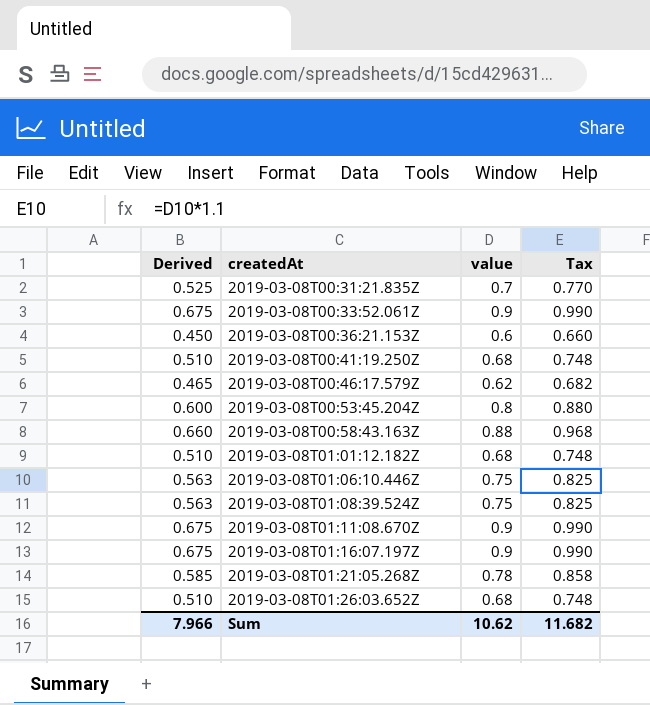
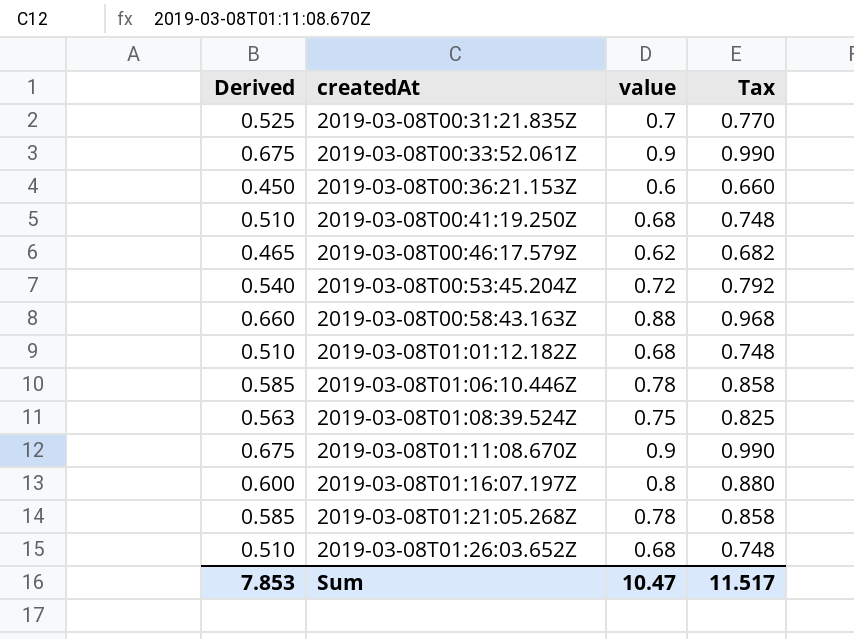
2019-03-08T00:53:45.204Z | Derived: 0.600 -> 0.540
2019-03-08T00:53:45.204Z | value: 0.8 -> 0.72
2019-03-08T00:53:45.204Z | Tax: 0.880 -> 0.792
2019-03-08T01:06:10.446Z | Derived: 0.563 -> 0.585
2019-03-08T01:06:10.446Z | value: 0.75 -> 0.78
2019-03-08T01:06:10.446Z | Tax: 0.825 -> 0.858
2019-03-08T01:16:07.197Z | Derived: 0.675 -> 0.600
2019-03-08T01:16:07.197Z | value: 0.9 -> 0.8
2019-03-08T01:16:07.197Z | Tax: 0.990 -> 0.880
Sum | Derived: 7.966 -> 7.853
Sum | value: 10.62 -> 10.47
Sum | Tax: 11.682 -> 11.517

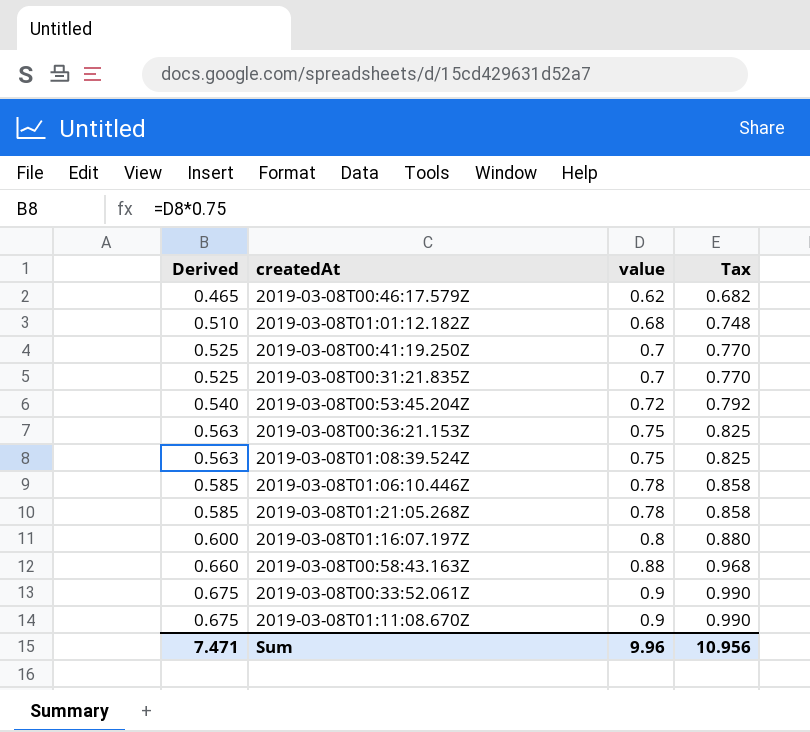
row order: createdAt ascending -> Derived ascending
row 2019-03-08T01:26:03.652Z: 0.510 | 0.68 | 0.748 -> none
2019-03-08T00:41:19.250Z | Derived: 0.510 -> 0.525
2019-03-08T00:41:19.250Z | value: 0.68 -> 0.7
2019-03-08T00:41:19.250Z | Tax: 0.748 -> 0.770
2019-03-08T00:36:21.153Z | Derived: 0.450 -> 0.563
2019-03-08T00:36:21.153Z | value: 0.6 -> 0.75
2019-03-08T00:36:21.153Z | Tax: 0.660 -> 0.825
Sum | Derived: 7.853 -> 7.471
Sum | value: 10.47 -> 9.96
Sum | Tax: 11.517 -> 10.956

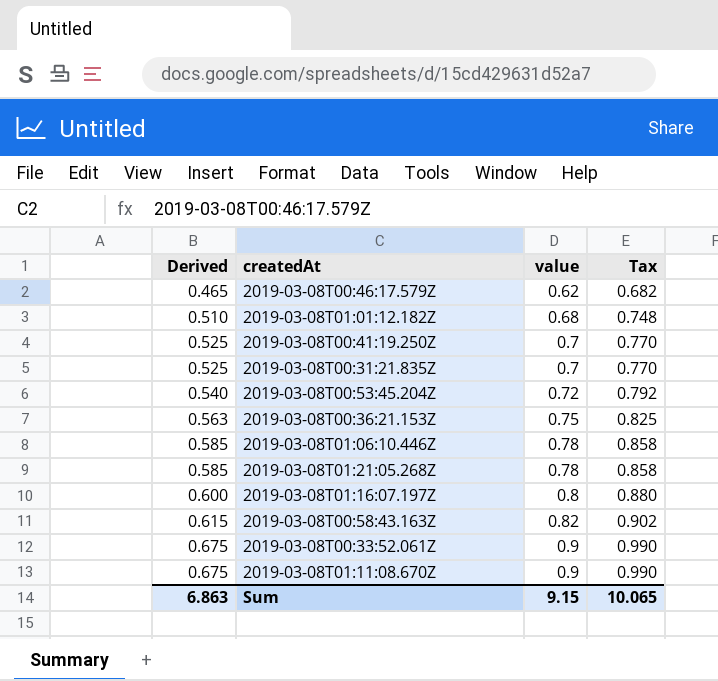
row 2019-03-08T01:08:39.524Z: 0.563 | 0.75 | 0.825 -> none
2019-03-08T00:58:43.163Z | Derived: 0.660 -> 0.615
2019-03-08T00:58:43.163Z | value: 0.88 -> 0.82
2019-03-08T00:58:43.163Z | Tax: 0.968 -> 0.902
Sum | Derived: 7.471 -> 6.863
Sum | value: 9.96 -> 9.15
Sum | Tax: 10.956 -> 10.065

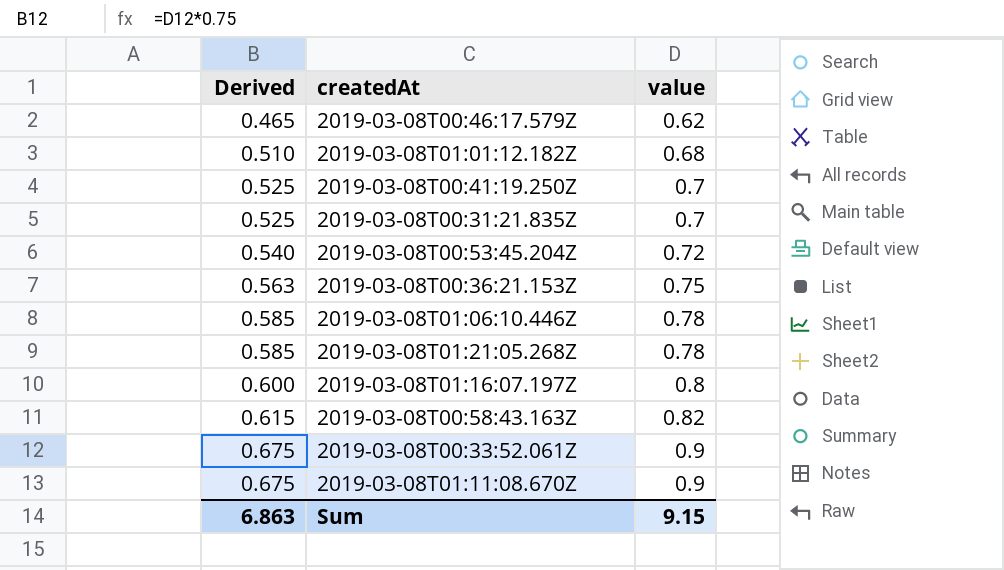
column Tax | formula: [value] * 1.1 -> none

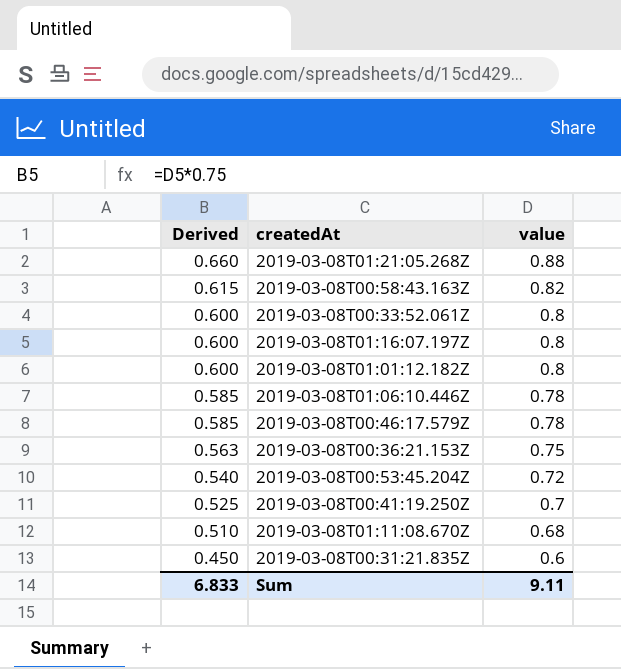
row order: Derived ascending -> Derived descending
2019-03-08T01:21:05.268Z | Derived: 0.585 -> 0.660
2019-03-08T01:21:05.268Z | value: 0.78 -> 0.88
2019-03-08T00:33:52.061Z | Derived: 0.675 -> 0.600
2019-03-08T00:33:52.061Z | value: 0.9 -> 0.8
2019-03-08T01:01:12.182Z | Derived: 0.510 -> 0.600
2019-03-08T01:01:12.182Z | value: 0.68 -> 0.8
2019-03-08T00:46:17.579Z | Derived: 0.465 -> 0.585
2019-03-08T00:46:17.579Z | value: 0.62 -> 0.78
2019-03-08T01:11:08.670Z | Derived: 0.675 -> 0.510
2019-03-08T01:11:08.670Z | value: 0.9 -> 0.68
2019-03-08T00:31:21.835Z | Derived: 0.525 -> 0.450
2019-03-08T00:31:21.835Z | value: 0.7 -> 0.6
Sum | Derived: 6.863 -> 6.833
Sum | value: 9.15 -> 9.11

